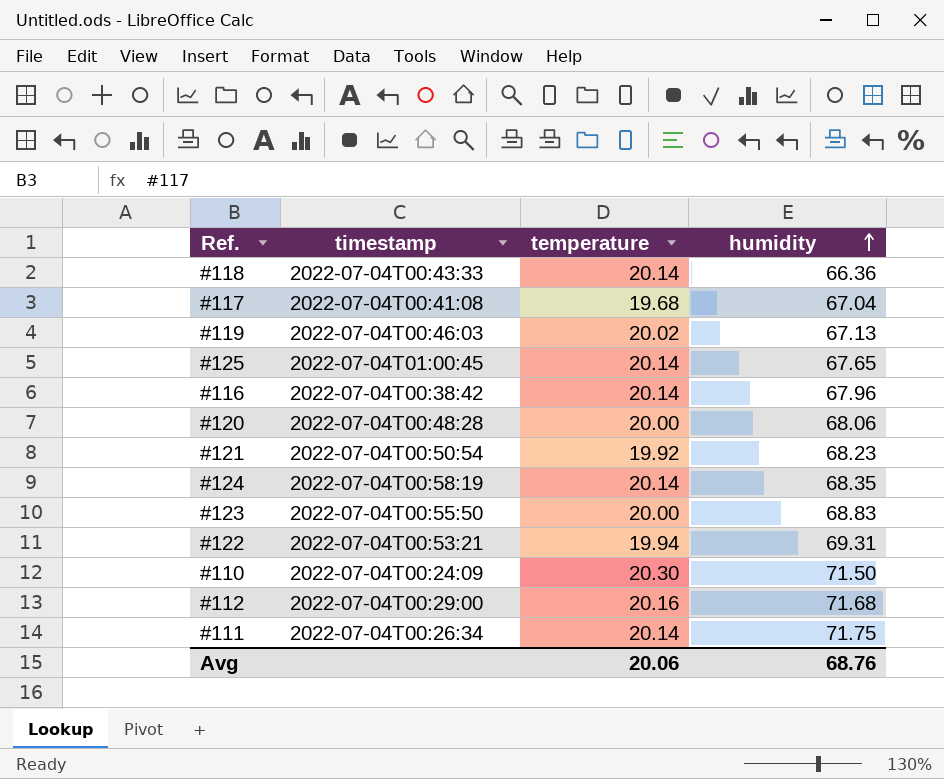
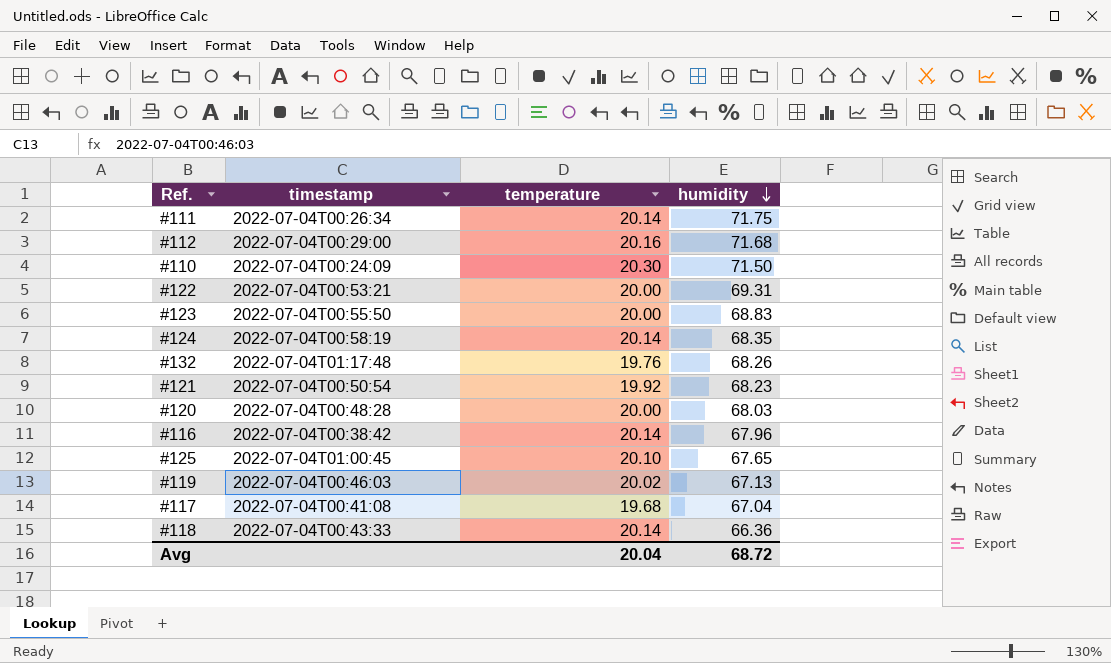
row order: humidity ascending -> humidity descending
#122 | temperature: 19.94 -> 20.00
row #132: none -> 2022-07-04T01:17:48 | 19.76 | 68.26
#120 | humidity: 68.06 -> 68.03
#125 | temperature: 20.14 -> 20.10
Avg | temperature: 20.06 -> 20.04
Avg | humidity: 68.76 -> 68.72

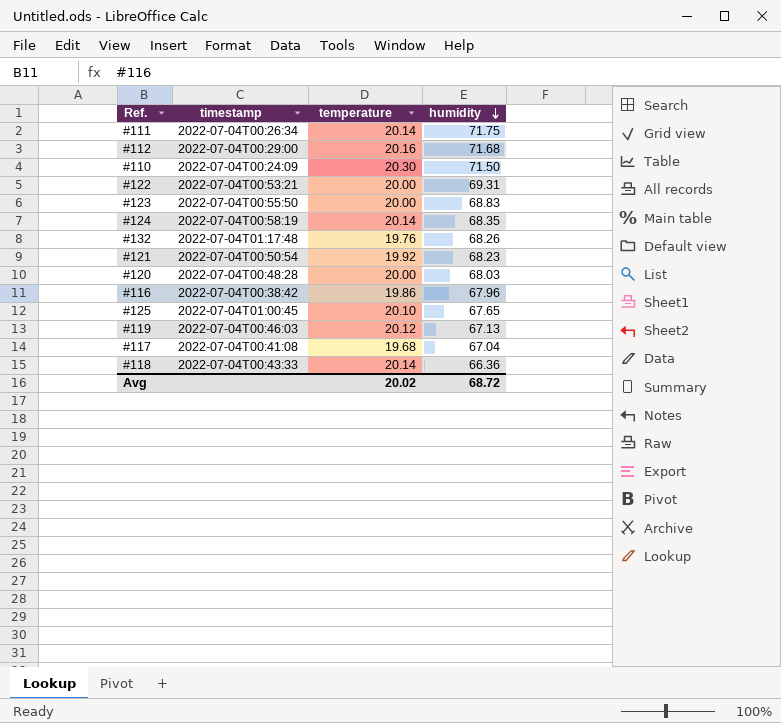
#116 | temperature: 20.14 -> 19.86
#119 | temperature: 20.02 -> 20.12
Avg | temperature: 20.04 -> 20.02

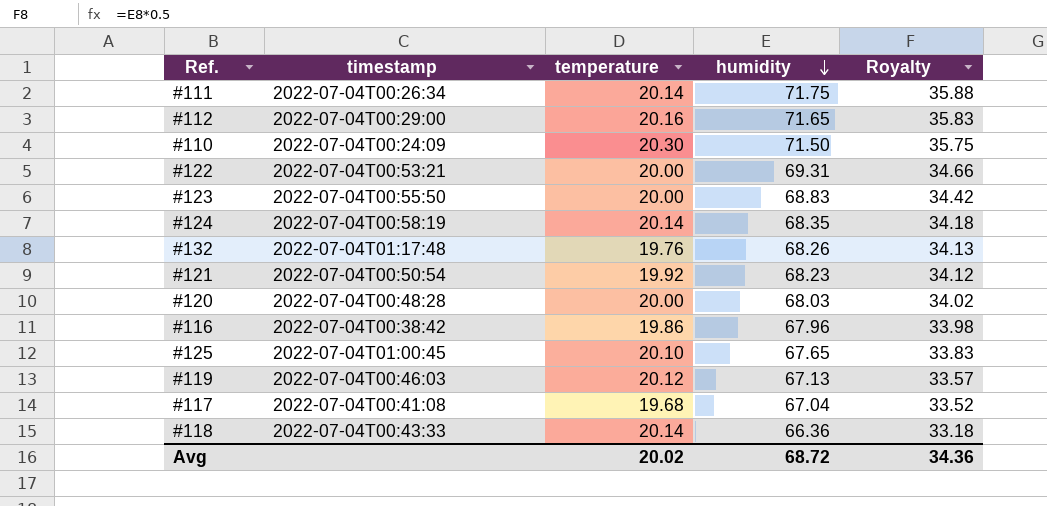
column Royalty | formula: none -> [humidity] * 0.5
#112 | humidity: 71.68 -> 71.65

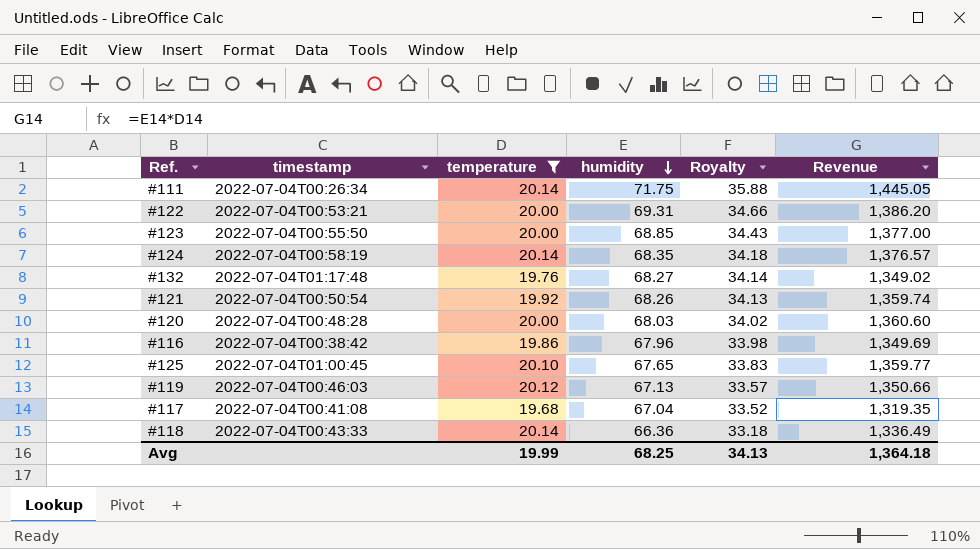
filter: none -> temperature <= 20.14
column Revenue | formula: none -> [temperature] * [humidity]
#123 | humidity: 68.83 -> 68.85
#123 | Royalty: 34.42 -> 34.43
#132 | humidity: 68.26 -> 68.27
#132 | Royalty: 34.13 -> 34.14
#121 | humidity: 68.23 -> 68.26
#121 | Royalty: 34.12 -> 34.13
Avg | temperature: 20.02 -> 19.99
Avg | humidity: 68.72 -> 68.25
Avg | Royalty: 34.36 -> 34.13

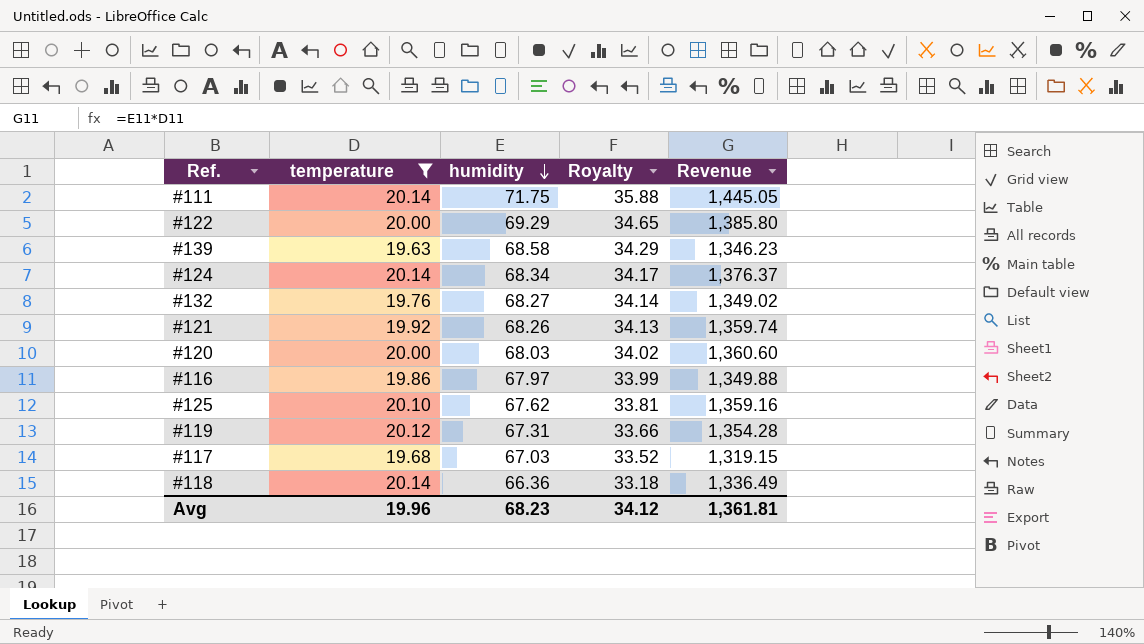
column timestamp | position: 2 -> none
row #123: 2022-07-04T00:55:50 | 20.00 | 68.85 | 34.43 | 1,377.00 -> none
#122 | humidity: 69.31 -> 69.29
#122 | Royalty: 34.66 -> 34.65
#122 | Revenue: 1,386.20 -> 1,385.80
row #139: none -> 19.63 | 68.58 | 34.29 | 1,346.23
#124 | humidity: 68.35 -> 68.34
#124 | Royalty: 34.18 -> 34.17
#124 | Revenue: 1,376.57 -> 1,376.37
#116 | humidity: 67.96 -> 67.97
#116 | Royalty: 33.98 -> 33.99
#116 | Revenue: 1,349.69 -> 1,349.88
#125 | humidity: 67.65 -> 67.62
#125 | Royalty: 33.83 -> 33.81
#125 | Revenue: 1,359.77 -> 1,359.16
#119 | humidity: 67.13 -> 67.31
#119 | Royalty: 33.57 -> 33.66
#119 | Revenue: 1,350.66 -> 1,354.28
#117 | humidity: 67.04 -> 67.03
#117 | Revenue: 1,319.35 -> 1,319.15
Avg | temperature: 19.99 -> 19.96
Avg | humidity: 68.25 -> 68.23
Avg | Royalty: 34.13 -> 34.12
Avg | Revenue: 1,364.18 -> 1,361.81

